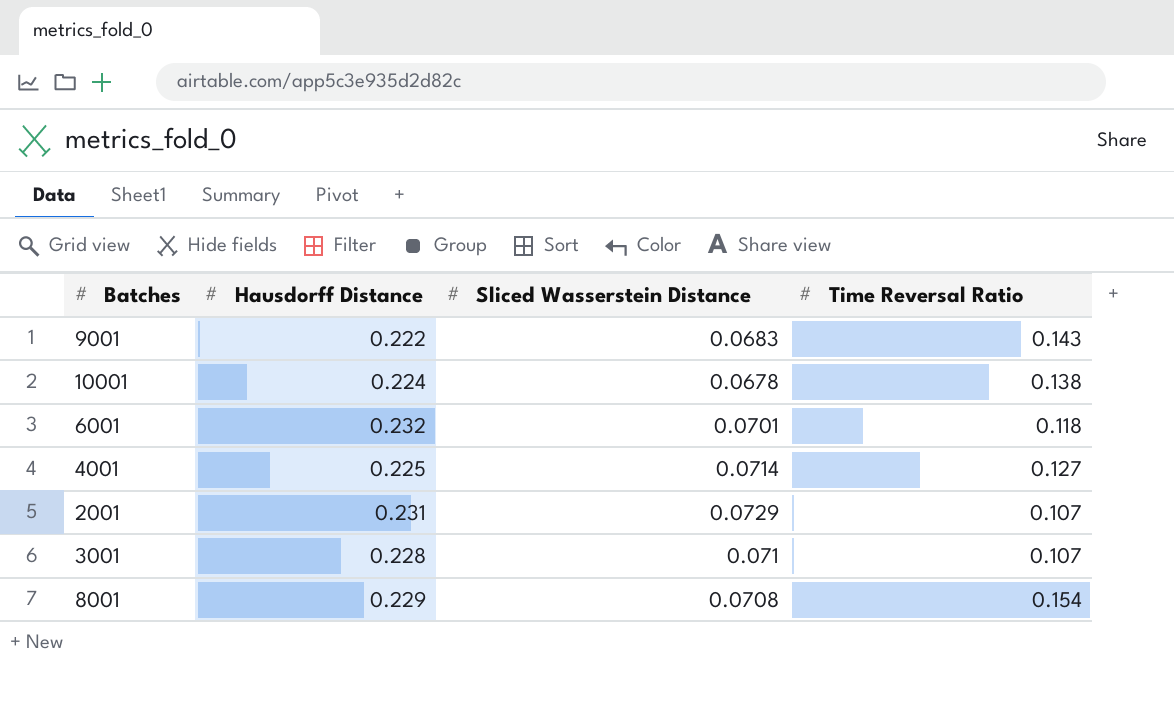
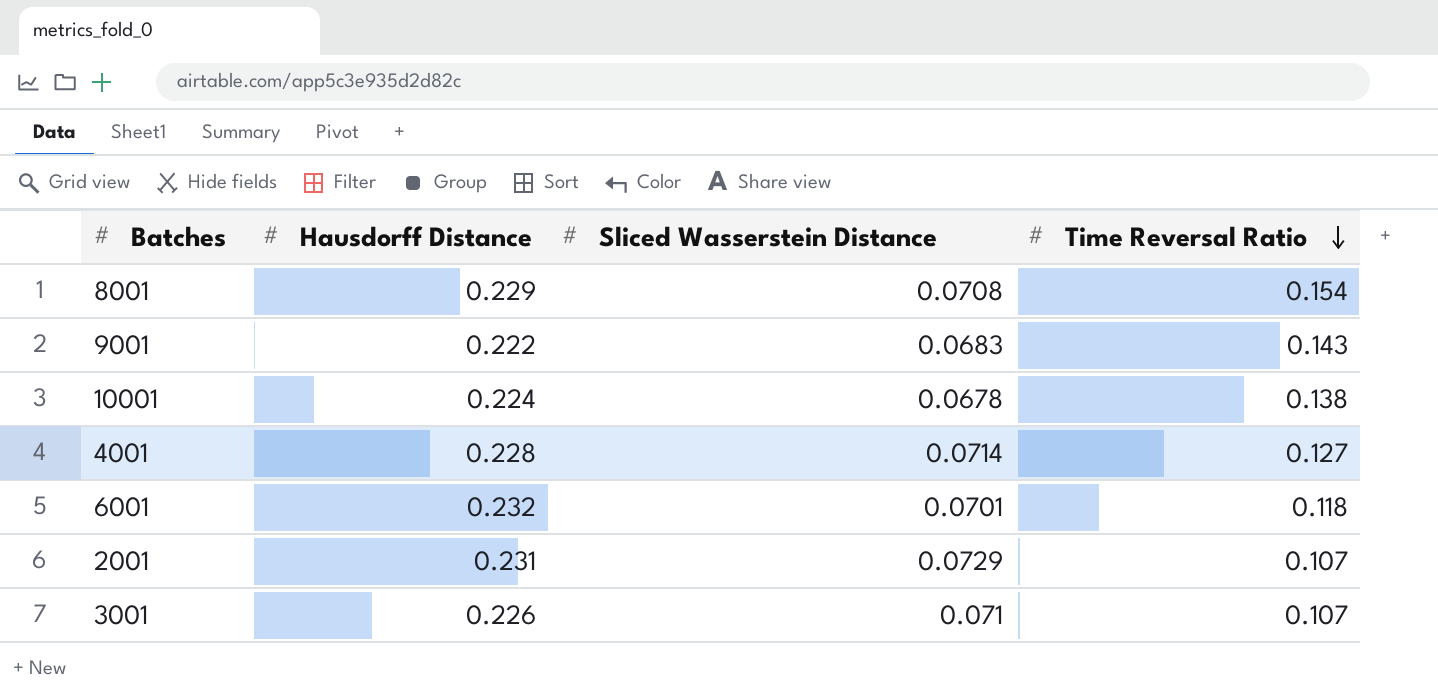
row order: none -> Time Reversal Ratio descending
4001 | Hausdorff Distance: 0.225 -> 0.228
3001 | Hausdorff Distance: 0.228 -> 0.226

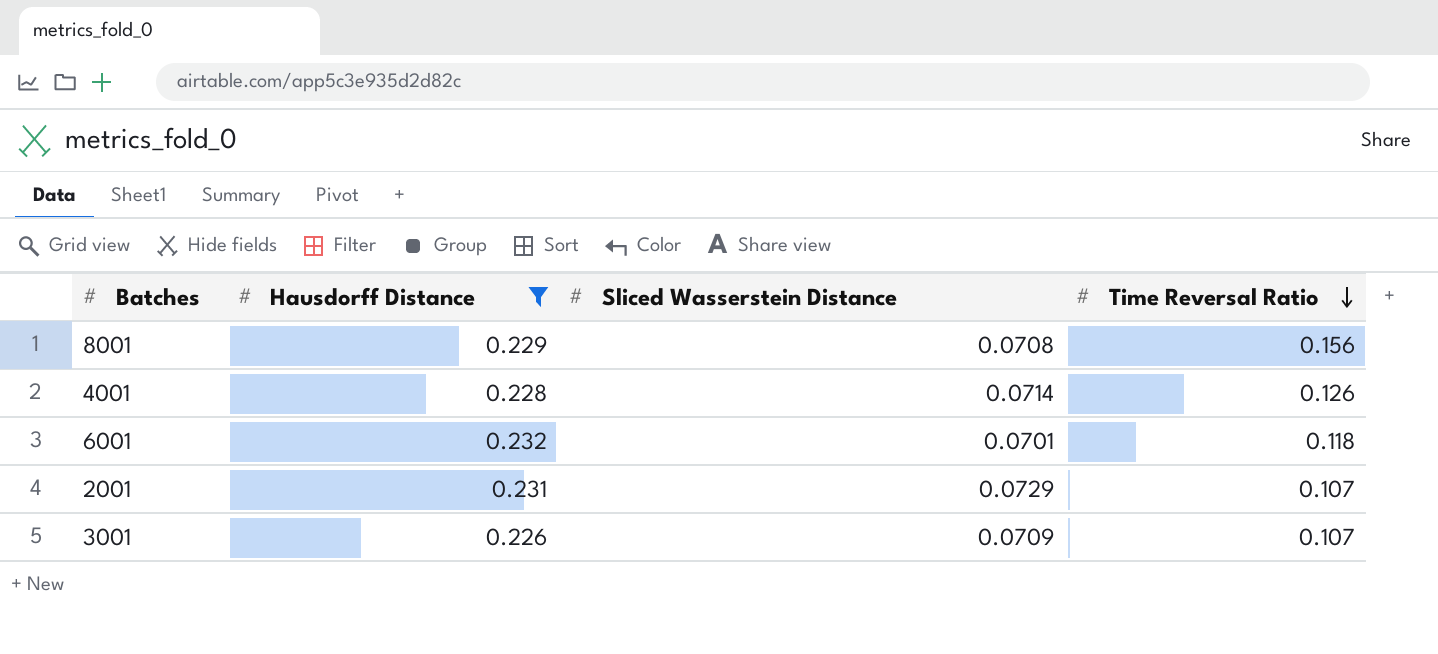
filter: none -> Hausdorff Distance >= 0.226
8001 | Time Reversal Ratio: 0.154 -> 0.156
4001 | Time Reversal Ratio: 0.127 -> 0.126
3001 | Sliced Wasserstein Distance: 0.071 -> 0.0709

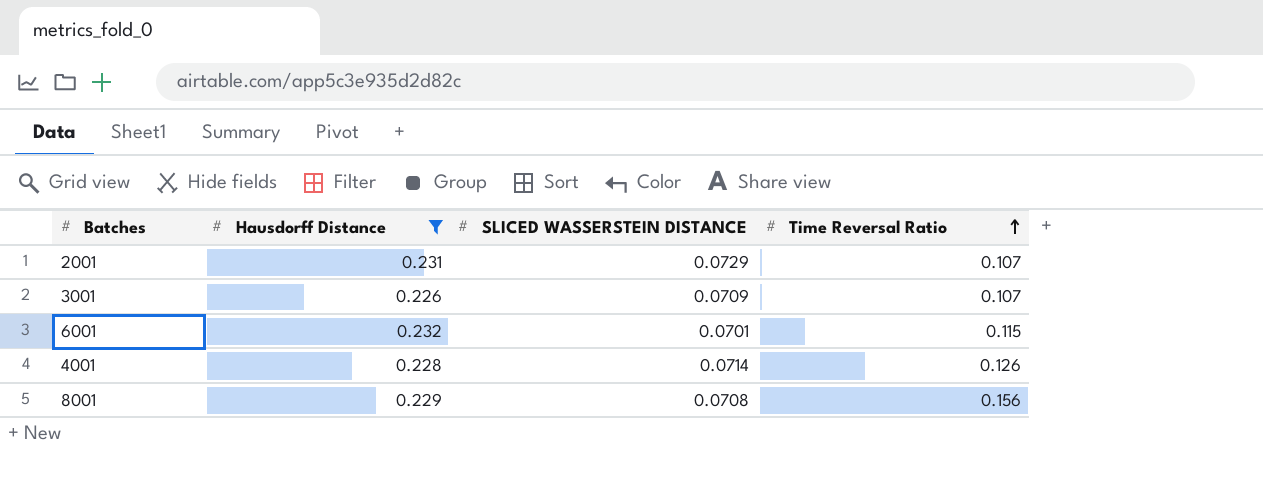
row order: Time Reversal Ratio descending -> Time Reversal Ratio ascending
column name: Sliced Wasserstein Distance -> SLICED WASSERSTEIN DISTANCE
6001 | Time Reversal Ratio: 0.118 -> 0.115

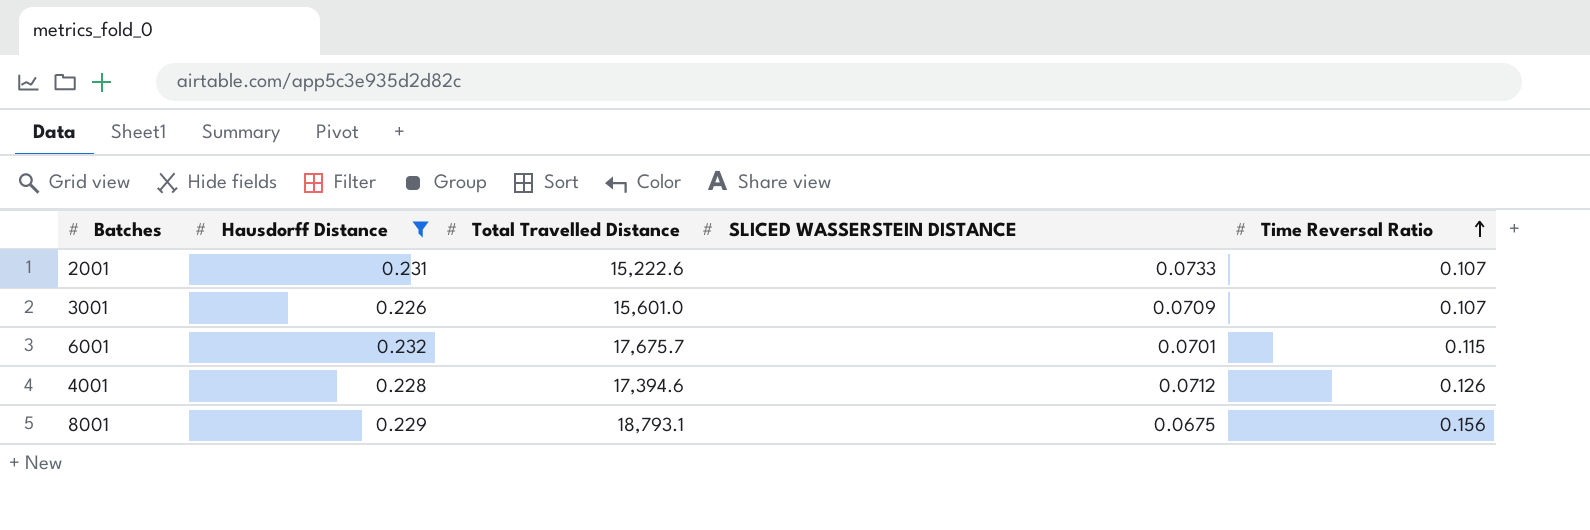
column Total Travelled Distance | position: none -> 3
2001 | SLICED WASSERSTEIN DISTANCE: 0.0729 -> 0.0733
4001 | SLICED WASSERSTEIN DISTANCE: 0.0714 -> 0.0712
8001 | SLICED WASSERSTEIN DISTANCE: 0.0708 -> 0.0675

